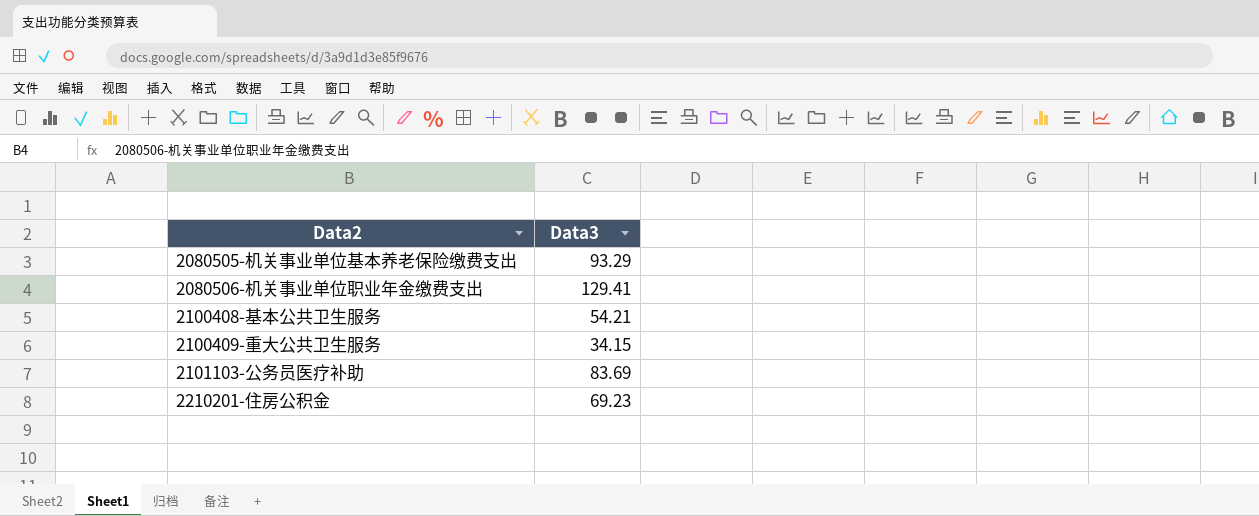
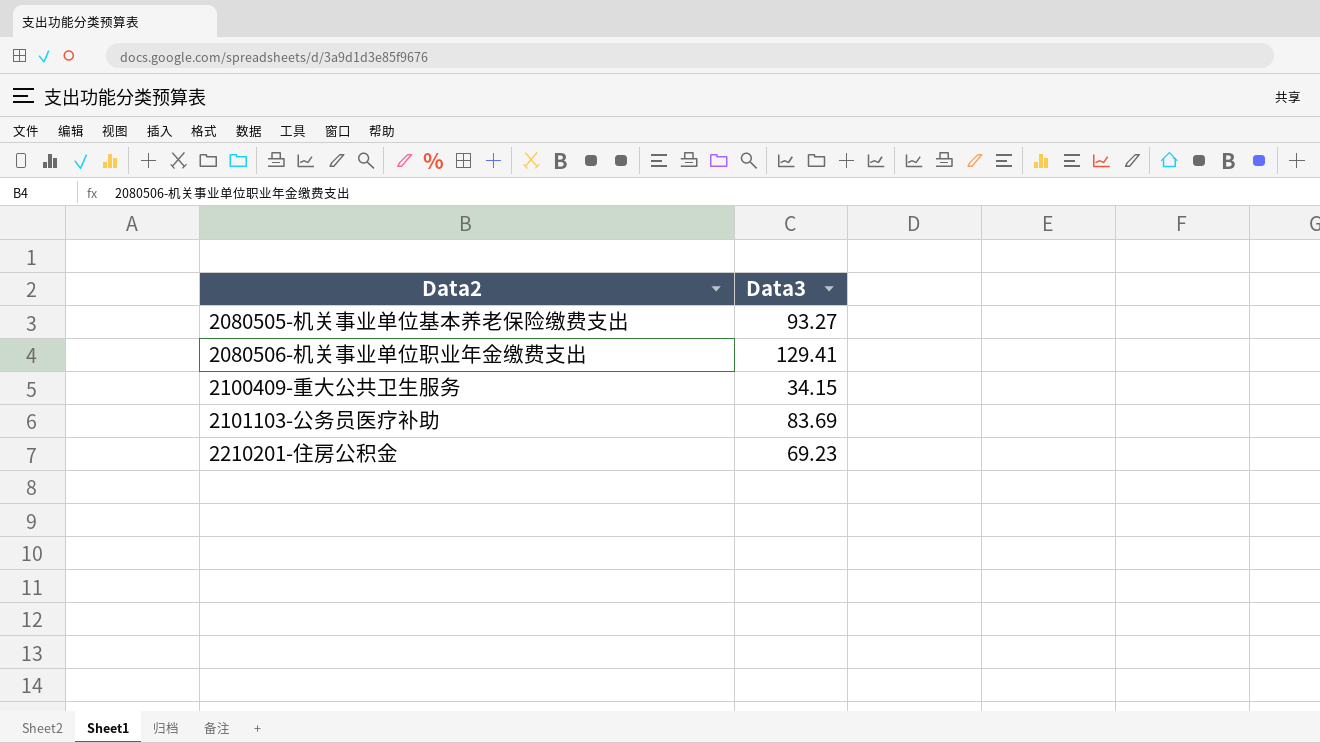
row 2100408-基本公共卫生服务: 54.21 -> none
2080505-机关事业单位基本养老保险缴费支出 | Data3: 93.29 -> 93.27

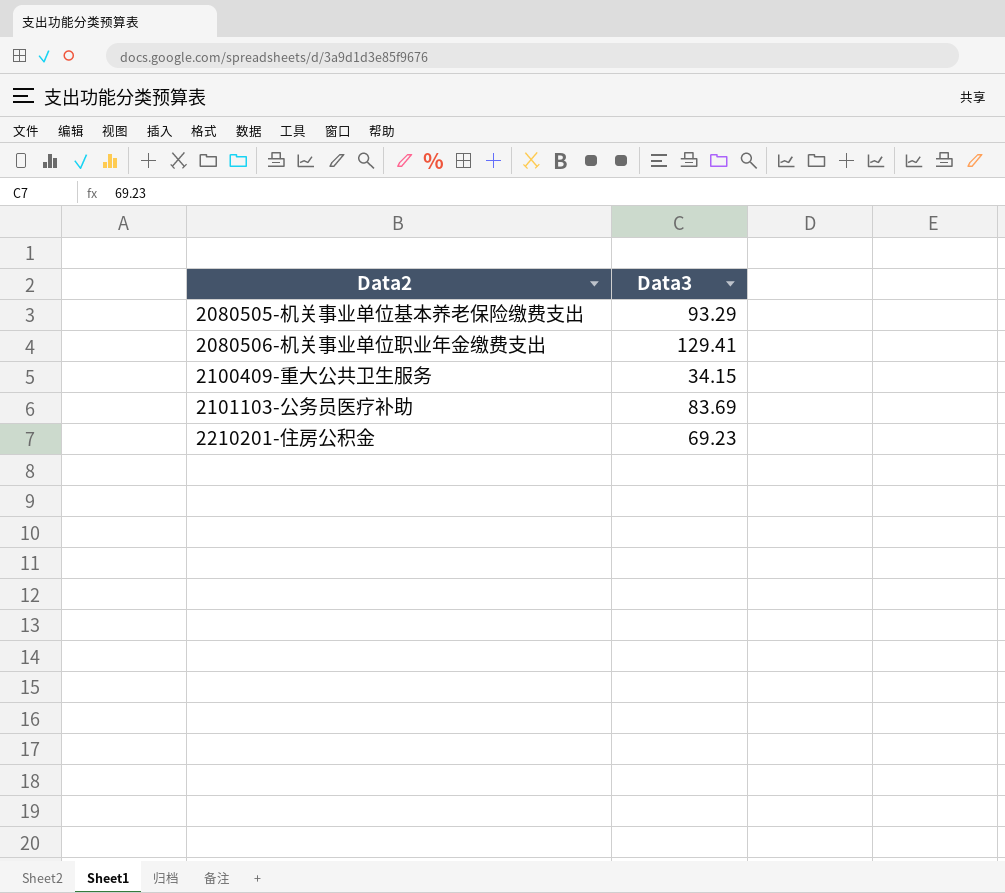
2080505-机关事业单位基本养老保险缴费支出 | Data3: 93.27 -> 93.29

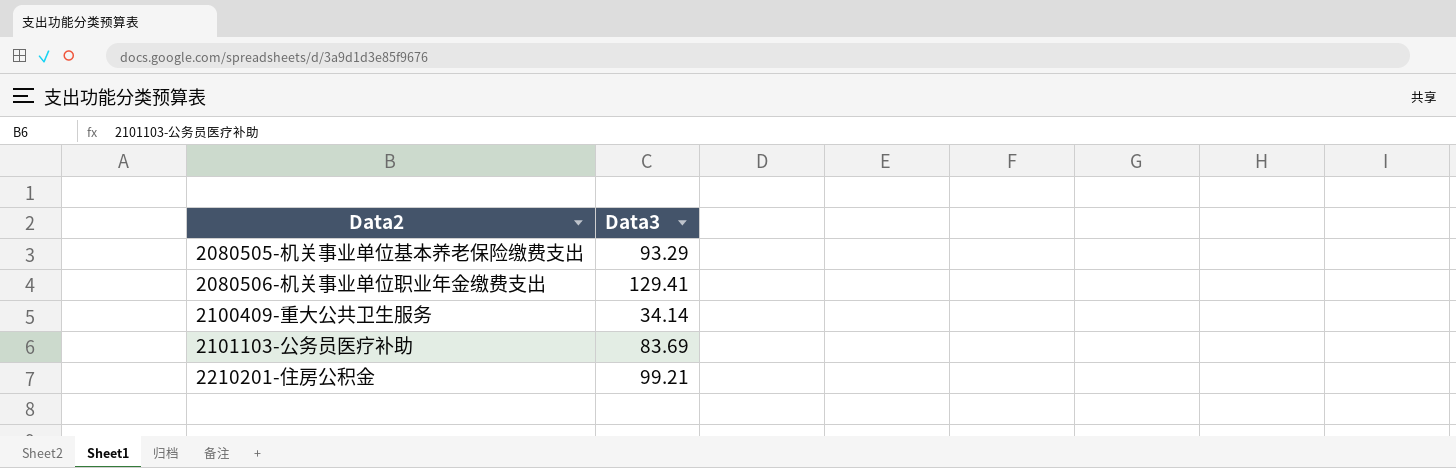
2100409-重大公共卫生服务 | Data3: 34.15 -> 34.14
2210201-住房公积金 | Data3: 69.23 -> 99.21

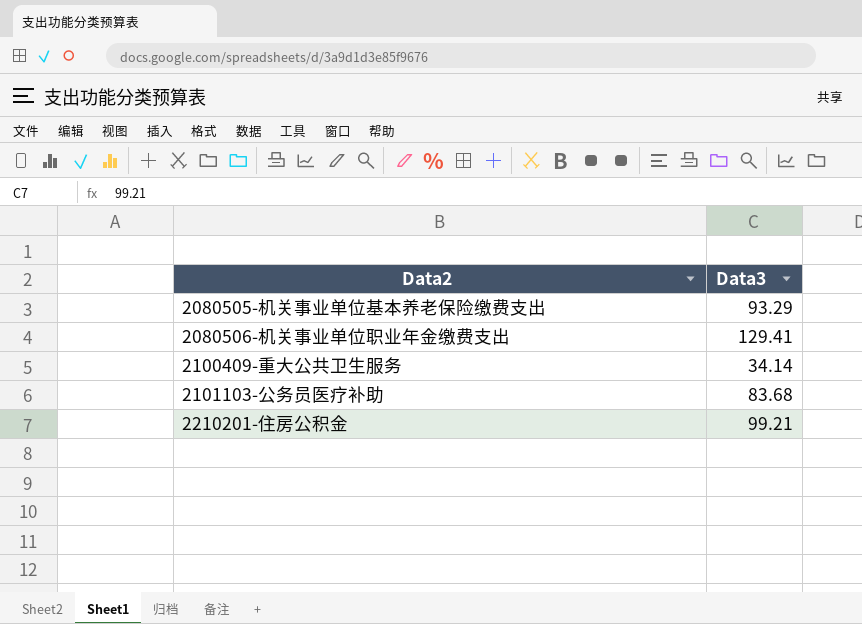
2101103-公务员医疗补助 | Data3: 83.69 -> 83.68

